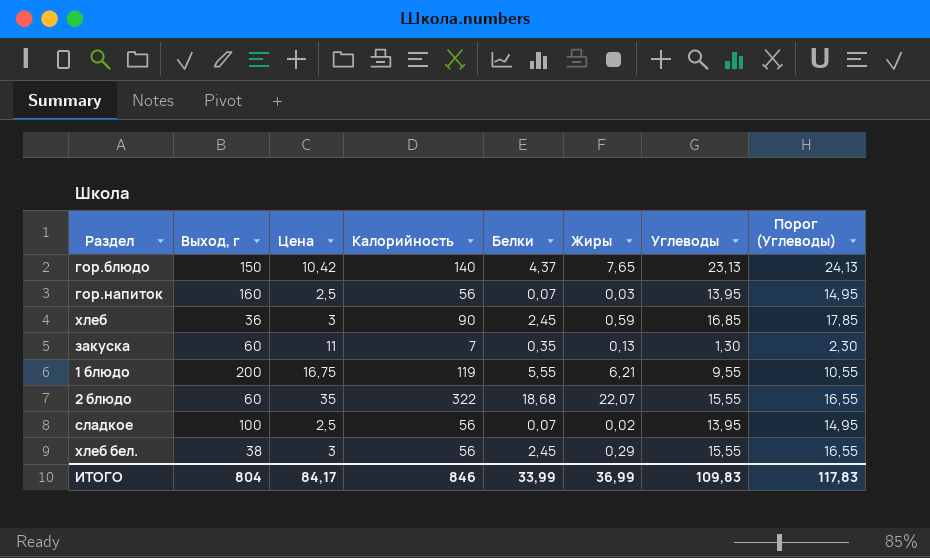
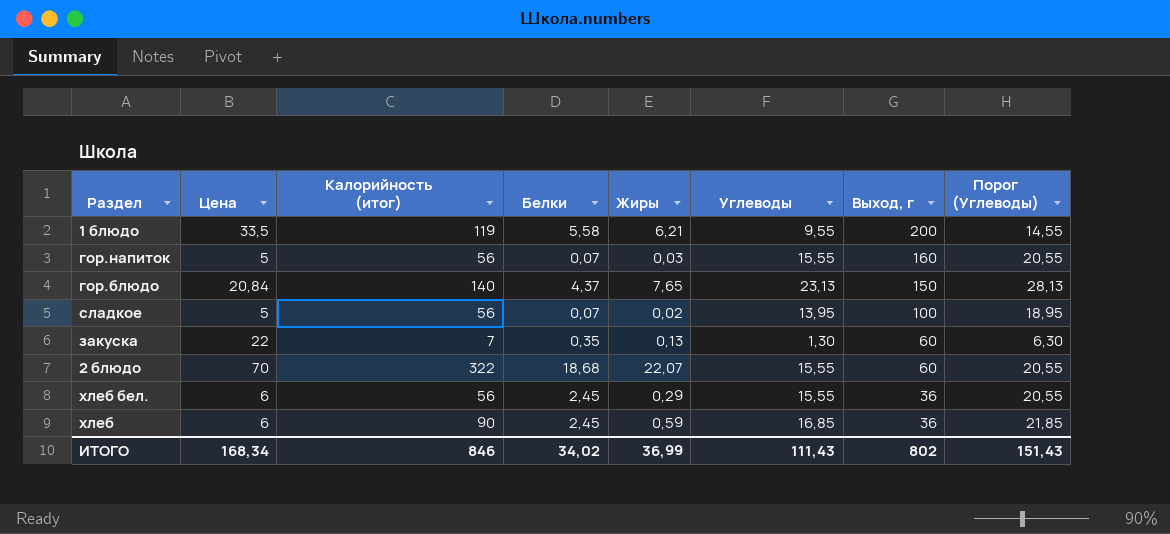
row order: none -> Выход, г descending
column name: Калорийность -> Калорийность (итог)
column Выход, г | position: 2 -> 7
column Порог (Углеводы) | formula: [Углеводы] + 1 -> [Углеводы] + 5
1 блюдо | Цена: 16,75 -> 33,5
1 блюдо | Белки: 5,55 -> 5,58
гор.напиток | Цена: 2,5 -> 5
гор.напиток | Углеводы: 13,95 -> 15,55
гор.блюдо | Цена: 10,42 -> 20,84
сладкое | Цена: 2,5 -> 5
закуска | Цена: 11 -> 22
2 блюдо | Цена: 35 -> 70
хлеб бел. | Цена: 3 -> 6
хлеб бел. | Выход, г: 38 -> 36
хлеб | Цена: 3 -> 6
ИТОГО | Цена: 84,17 -> 168,34
ИТОГО | Белки: 33,99 -> 34,02
ИТОГО | Углеводы: 109,83 -> 111,43
ИТОГО | Выход, г: 804 -> 802
ИТОГО | Порог (Углеводы): 117,83 -> 151,43

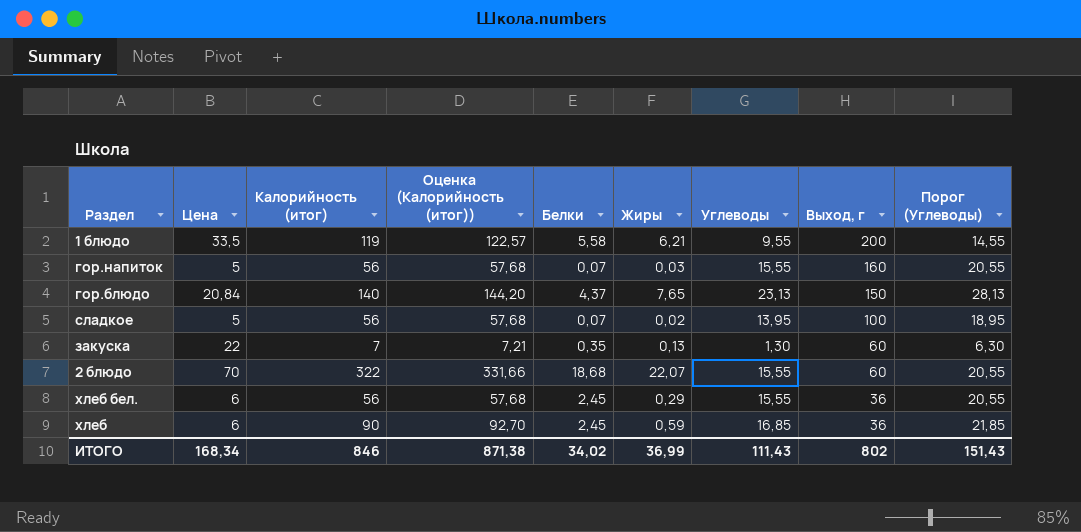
column Оценка (Калорийность (итог)) | formula: none -> [Калорийность (итог)] * 1,03

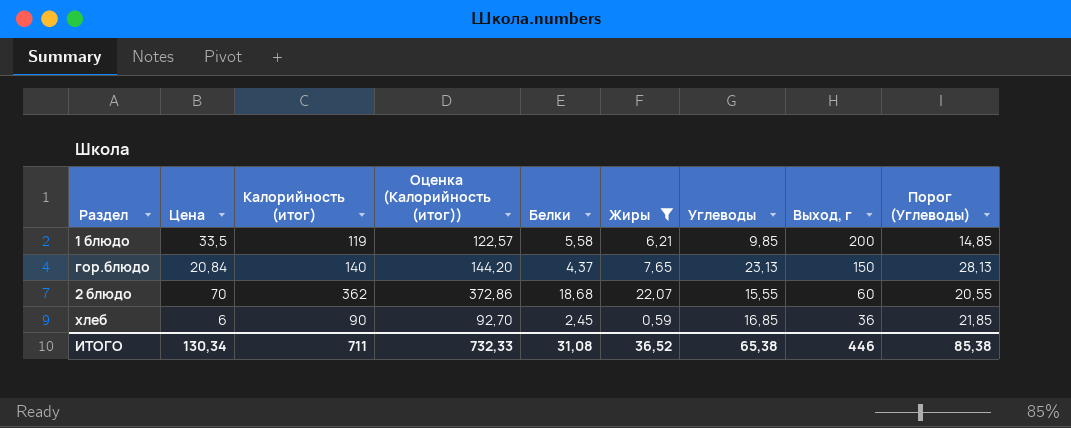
filter: none -> Жиры >= 0,59
1 блюдо | Углеводы: 9,55 -> 9,85
1 блюдо | Порог (Углеводы): 14,55 -> 14,85
2 блюдо | Калорийность (итог): 322 -> 362
2 блюдо | Оценка (Калорийность (итог)): 331,66 -> 372,86
ИТОГО | Цена: 168,34 -> 130,34
ИТОГО | Калорийность (итог): 846 -> 711
ИТОГО | Оценка (Калорийность (итог)): 871,38 -> 732,33
ИТОГО | Белки: 34,02 -> 31,08
ИТОГО | Жиры: 36,99 -> 36,52
ИТОГО | Углеводы: 111,43 -> 65,38
ИТОГО | Выход, г: 802 -> 446
ИТОГО | Порог (Углеводы): 151,43 -> 85,38

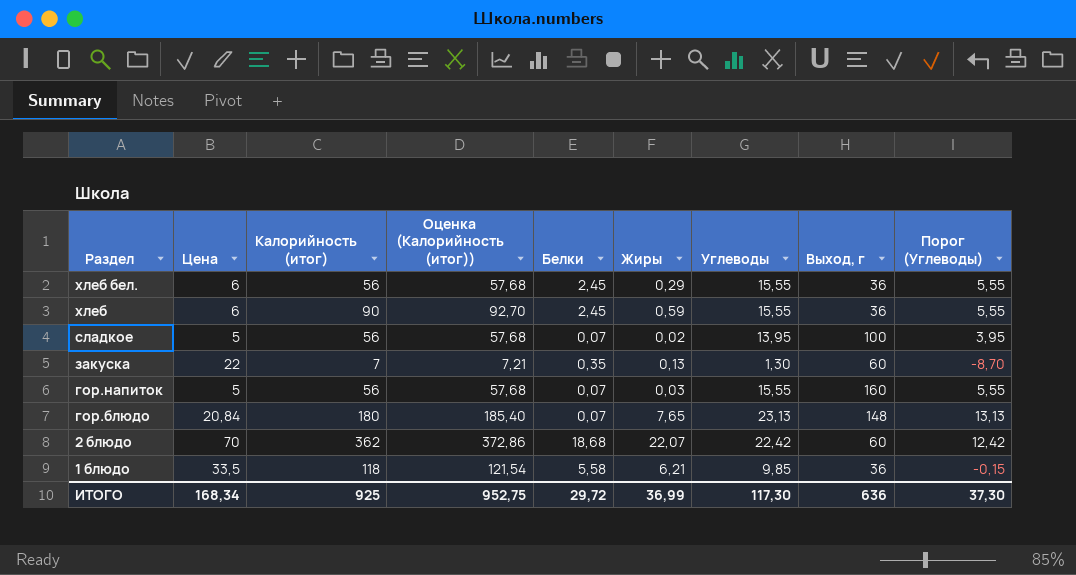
filter: Жиры >= 0,59 -> none
row order: Выход, г descending -> Раздел descending
column Порог (Углеводы) | formula: [Углеводы] + 5 -> [Углеводы] - 10
хлеб | Углеводы: 16,85 -> 15,55
гор.блюдо | Калорийность (итог): 140 -> 180
гор.блюдо | Оценка (Калорийность (итог)): 144,20 -> 185,40
гор.блюдо | Белки: 4,37 -> 0,07
гор.блюдо | Выход, г: 150 -> 148
2 блюдо | Углеводы: 15,55 -> 22,42
1 блюдо | Калорийность (итог): 119 -> 118
1 блюдо | Оценка (Калорийность (итог)): 122,57 -> 121,54
1 блюдо | Выход, г: 200 -> 36
ИТОГО | Цена: 130,34 -> 168,34
ИТОГО | Калорийность (итог): 711 -> 925
ИТОГО | Оценка (Калорийность (итог)): 732,33 -> 952,75
ИТОГО | Белки: 31,08 -> 29,72
ИТОГО | Жиры: 36,52 -> 36,99
ИТОГО | Углеводы: 65,38 -> 117,30
ИТОГО | Выход, г: 446 -> 636
ИТОГО | Порог (Углеводы): 85,38 -> 37,30

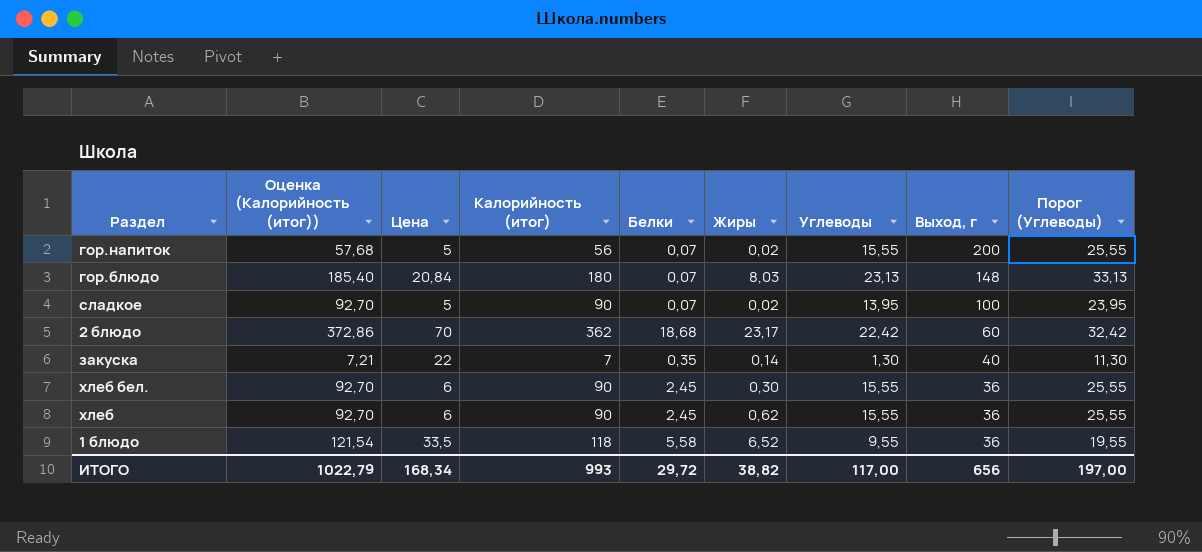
row order: Раздел descending -> Выход, г descending
column Оценка (Калорийность (итог)) | position: 4 -> 2
column Порог (Углеводы) | formula: [Углеводы] - 10 -> [Углеводы] + 10
гор.напиток | Жиры: 0,03 -> 0,02
гор.напиток | Выход, г: 160 -> 200
гор.блюдо | Жиры: 7,65 -> 8,03
сладкое | Оценка (Калорийность (итог)): 57,68 -> 92,70
сладкое | Калорийность (итог): 56 -> 90
2 блюдо | Жиры: 22,07 -> 23,17
закуска | Жиры: 0,13 -> 0,14
закуска | Выход, г: 60 -> 40
хлеб бел. | Оценка (Калорийность (итог)): 57,68 -> 92,70
хлеб бел. | Калорийность (итог): 56 -> 90
хлеб бел. | Жиры: 0,29 -> 0,30
хлеб | Жиры: 0,59 -> 0,62
1 блюдо | Жиры: 6,21 -> 6,52
1 блюдо | Углеводы: 9,85 -> 9,55
ИТОГО | Оценка (Калорийность (итог)): 952,75 -> 1022,79
ИТОГО | Калорийность (итог): 925 -> 993
ИТОГО | Жиры: 36,99 -> 38,82
ИТОГО | Углеводы: 117,30 -> 117,00
ИТОГО | Выход, г: 636 -> 656
ИТОГО | Порог (Углеводы): 37,30 -> 197,00

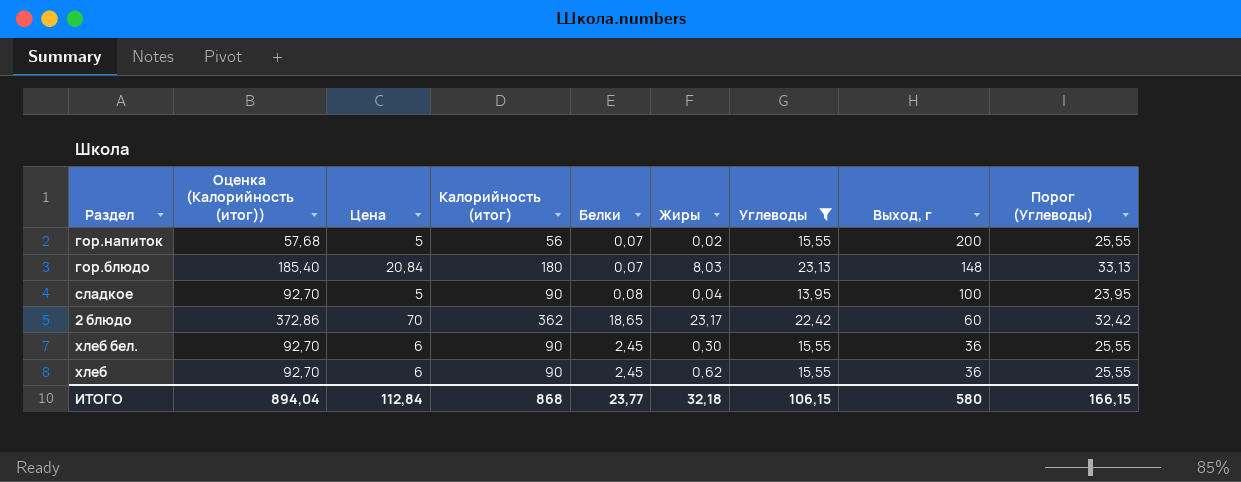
filter: none -> Углеводы >= 13,95
сладкое | Белки: 0,07 -> 0,08
сладкое | Жиры: 0,02 -> 0,04
2 блюдо | Белки: 18,68 -> 18,65
ИТОГО | Оценка (Калорийность (итог)): 1022,79 -> 894,04
ИТОГО | Цена: 168,34 -> 112,84
ИТОГО | Калорийность (итог): 993 -> 868
ИТОГО | Белки: 29,72 -> 23,77
ИТОГО | Жиры: 38,82 -> 32,18
ИТОГО | Углеводы: 117,00 -> 106,15
ИТОГО | Выход, г: 656 -> 580
ИТОГО | Порог (Углеводы): 197,00 -> 166,15

